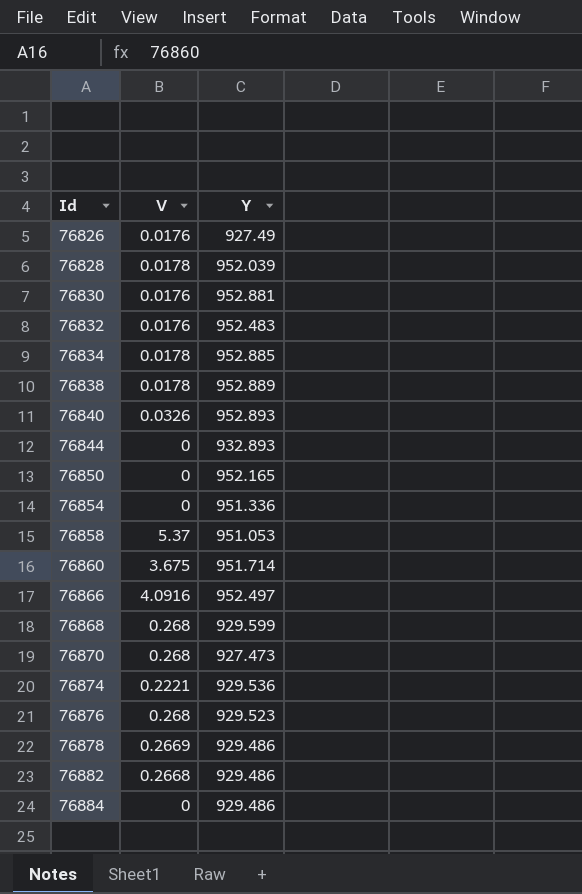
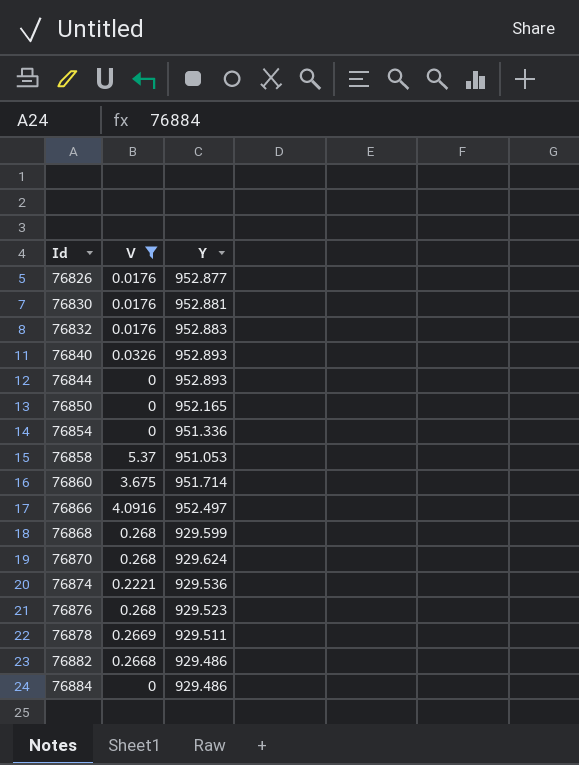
filter: none -> V != 0.0178
76826 | Y: 927.49 -> 952.877
76832 | Y: 952.483 -> 952.883
76844 | Y: 932.893 -> 952.893
76870 | Y: 927.473 -> 929.624
76878 | Y: 929.486 -> 929.511

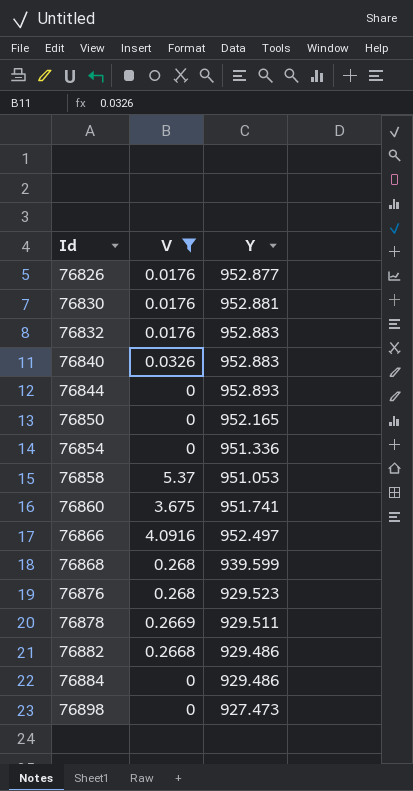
row 76870: 0.268 | 929.624 -> none
row 76874: 0.2221 | 929.536 -> none
76840 | Y: 952.893 -> 952.883
76860 | Y: 951.714 -> 951.741
76868 | Y: 929.599 -> 939.599
row 76898: none -> 0 | 927.473

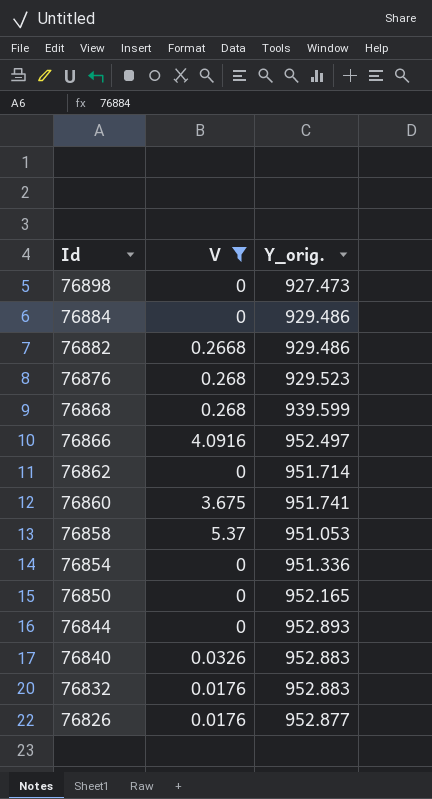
row order: Id ascending -> Id descending
column name: Y -> Y_orig.
row 76830: 0.0176 | 952.881 -> none
row 76878: 0.2669 | 929.511 -> none
row 76862: none -> 0 | 951.714

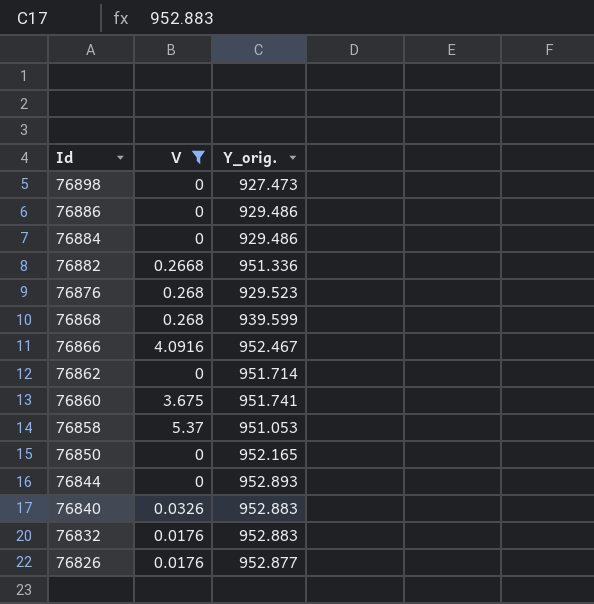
row 76854: 0 | 951.336 -> none
row 76886: none -> 0 | 929.486
76882 | Y_orig.: 929.486 -> 951.336
76866 | Y_orig.: 952.497 -> 952.467

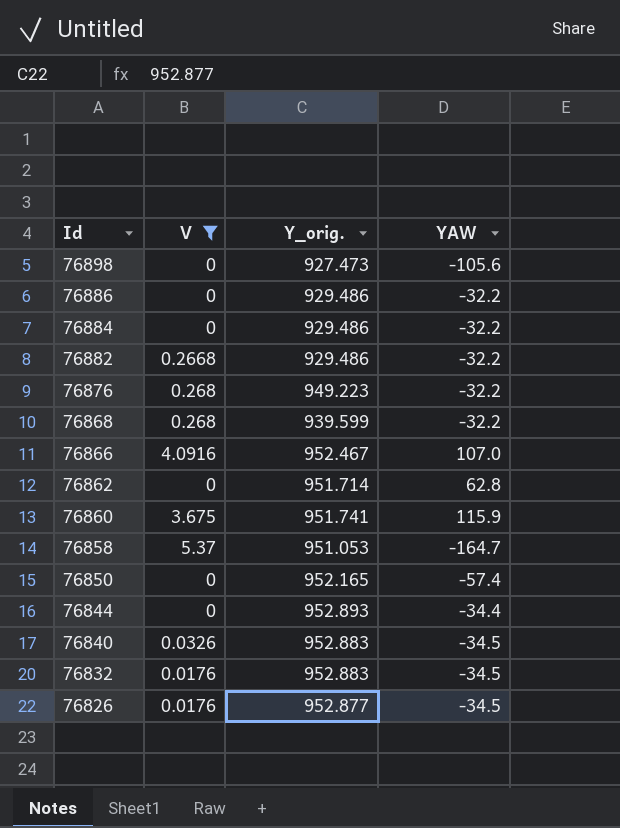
column YAW | position: none -> 4
76882 | Y_orig.: 951.336 -> 929.486
76876 | Y_orig.: 929.523 -> 949.223

